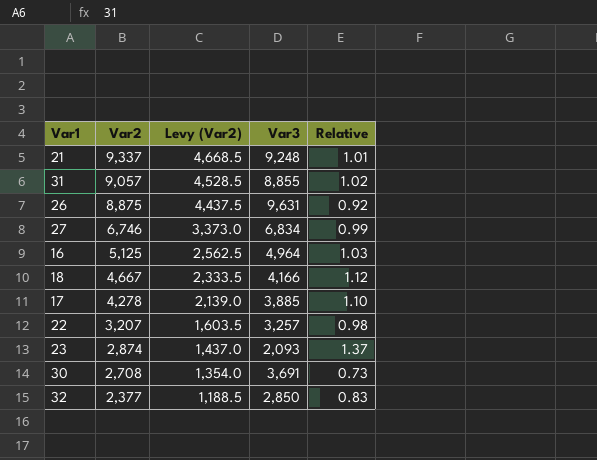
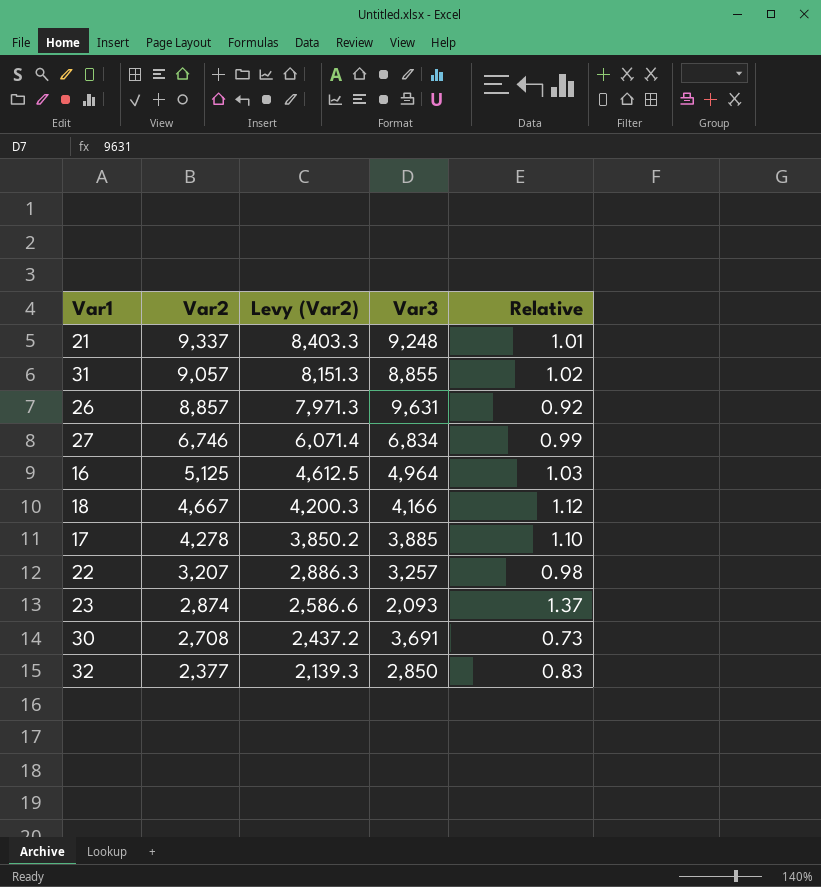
column Levy (Var2) | formula: [Var2] * 0.5 -> [Var2] * 0.9
26 | Var2: 8,875 -> 8,857

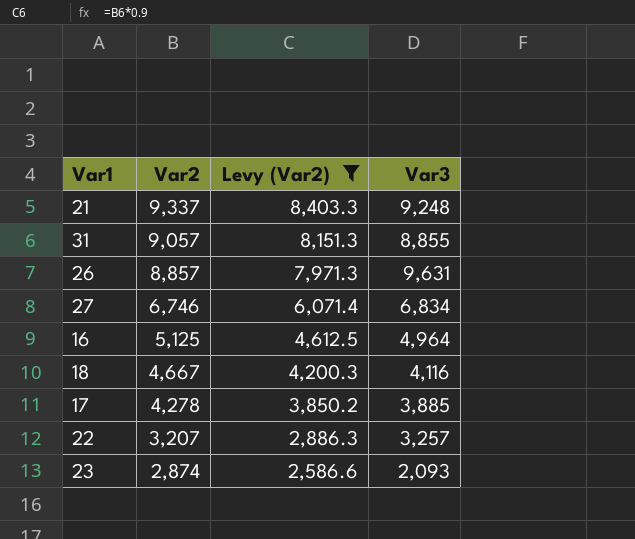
filter: none -> Levy (Var2) >= 2,586.6
column Relative | formula: [Var2] / [Var3] -> none
18 | Var3: 4,166 -> 4,116

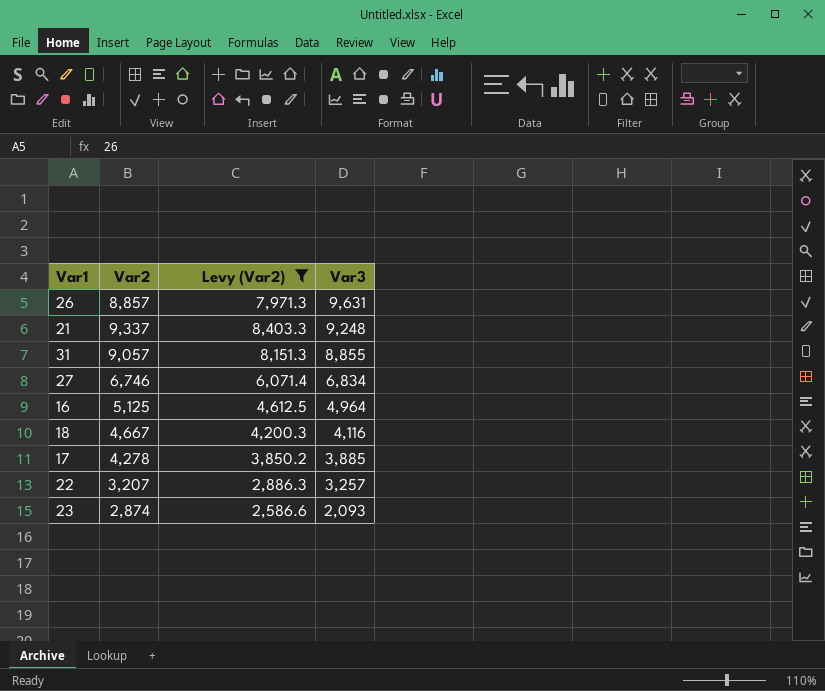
row order: Var2 descending -> Var3 descending

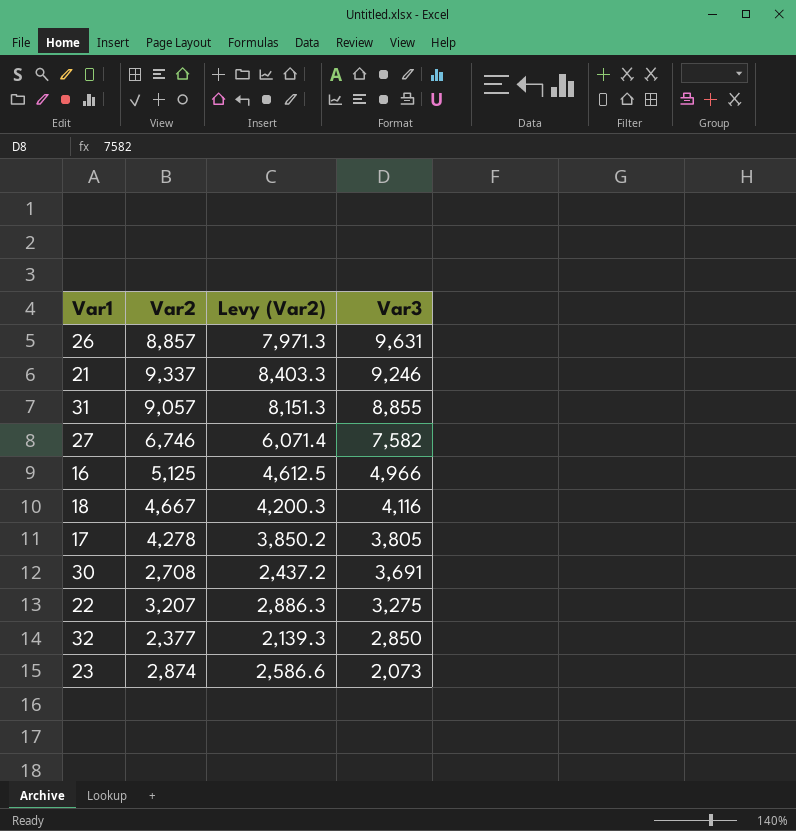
filter: Levy (Var2) >= 2,586.6 -> none
21 | Var3: 9,248 -> 9,246
27 | Var3: 6,834 -> 7,582
16 | Var3: 4,964 -> 4,966
17 | Var3: 3,885 -> 3,805
22 | Var3: 3,257 -> 3,275
23 | Var3: 2,093 -> 2,073

